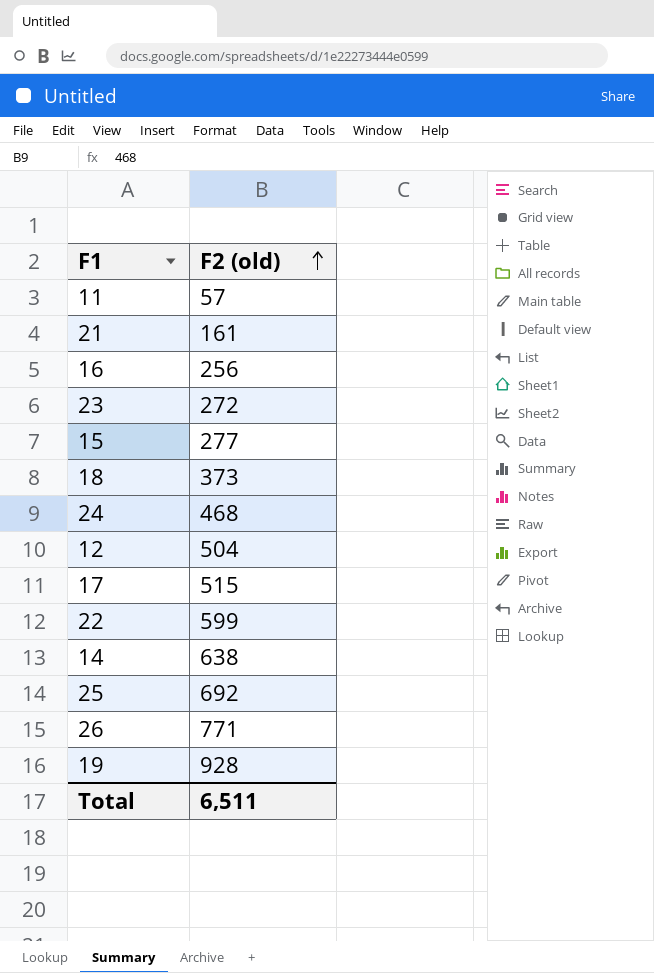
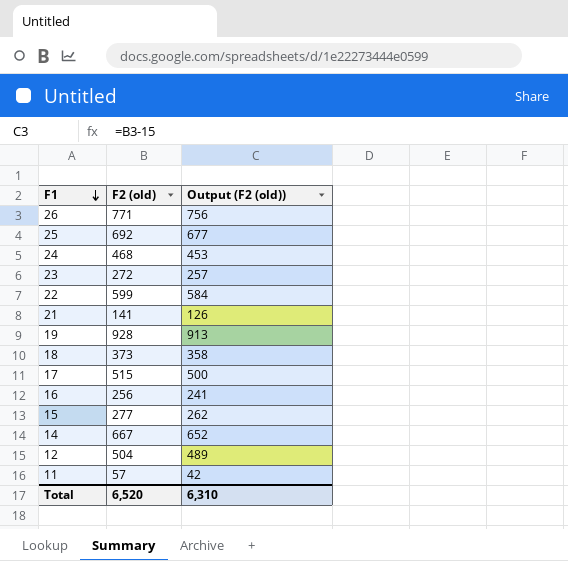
row order: F2 (old) ascending -> F1 descending
column Output (F2 (old)) | formula: none -> [F2 (old)] - 15
21 | F2 (old): 161 -> 141
14 | F2 (old): 638 -> 667
Total | F2 (old): 6,511 -> 6,520

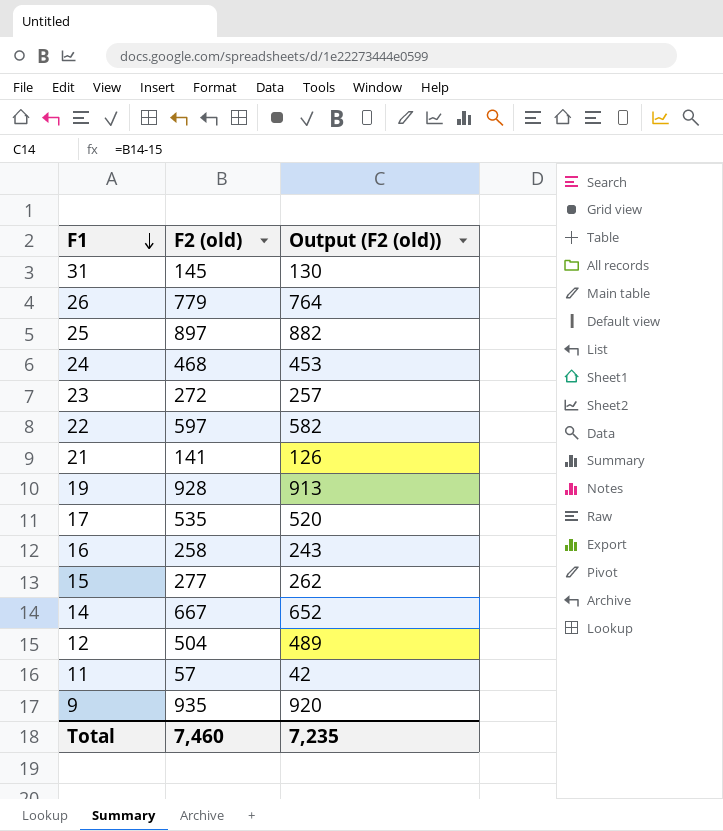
row 18: 373 | 358 -> none
row 31: none -> 145 | 130
26 | F2 (old): 771 -> 779
26 | Output (F2 (old)): 756 -> 764
25 | F2 (old): 692 -> 897
25 | Output (F2 (old)): 677 -> 882
22 | F2 (old): 599 -> 597
22 | Output (F2 (old)): 584 -> 582
17 | F2 (old): 515 -> 535
17 | Output (F2 (old)): 500 -> 520
16 | F2 (old): 256 -> 258
16 | Output (F2 (old)): 241 -> 243
row 9: none -> 935 | 920
Total | F2 (old): 6,520 -> 7,460
Total | Output (F2 (old)): 6,310 -> 7,235

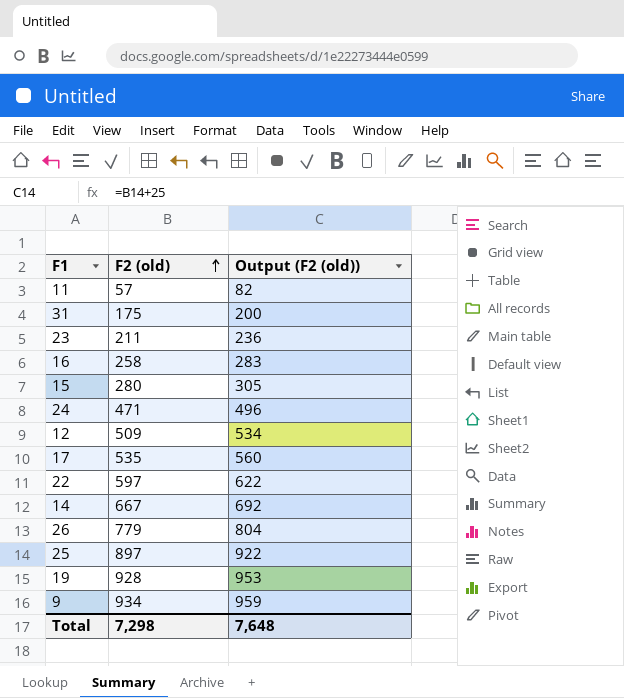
row order: F1 descending -> F2 (old) ascending
column Output (F2 (old)) | formula: [F2 (old)] - 15 -> [F2 (old)] + 25
row 21: 141 | 126 -> none
31 | F2 (old): 145 -> 175
23 | F2 (old): 272 -> 211
15 | F2 (old): 277 -> 280
24 | F2 (old): 468 -> 471
12 | F2 (old): 504 -> 509
9 | F2 (old): 935 -> 934
Total | F2 (old): 7,460 -> 7,298
Total | Output (F2 (old)): 7,235 -> 7,648

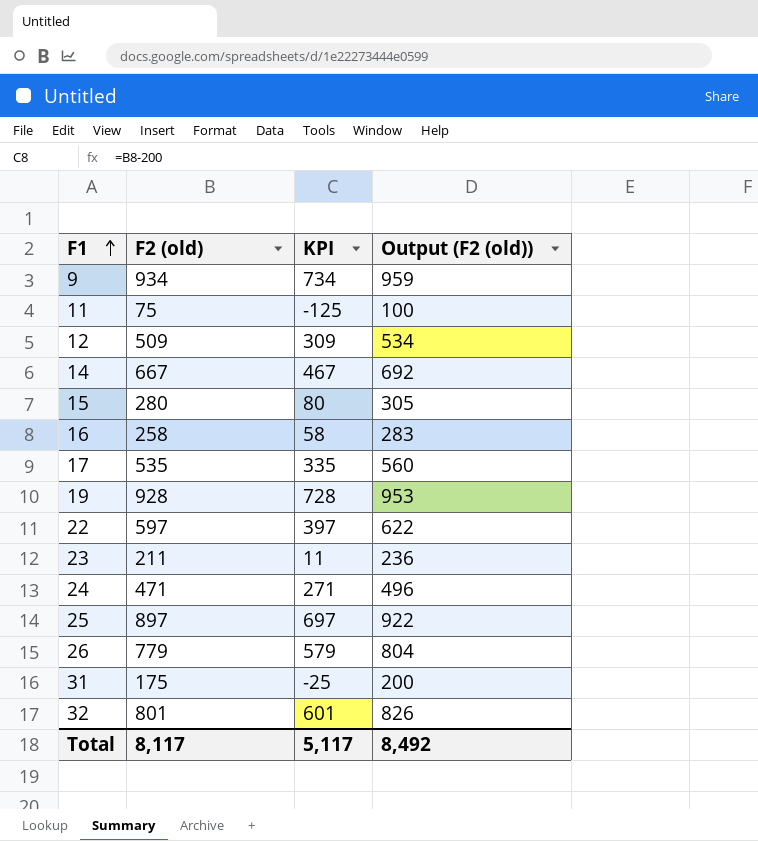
row order: F2 (old) ascending -> F1 ascending
column KPI | formula: none -> [F2 (old)] - 200
11 | F2 (old): 57 -> 75
11 | Output (F2 (old)): 82 -> 100
row 32: none -> 801 | 601 | 826
Total | F2 (old): 7,298 -> 8,117
Total | Output (F2 (old)): 7,648 -> 8,492

